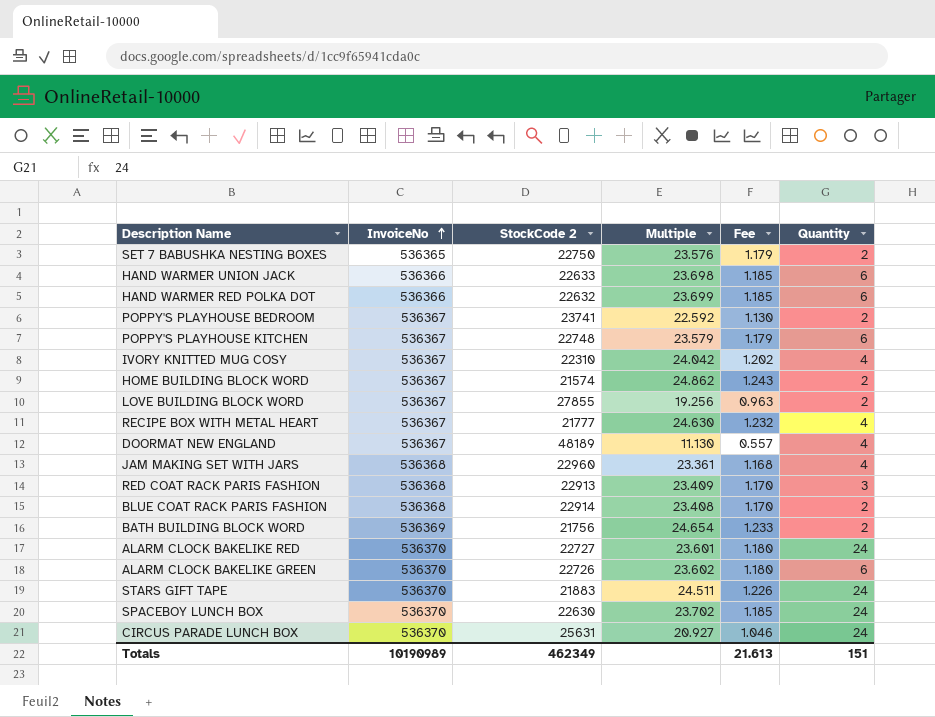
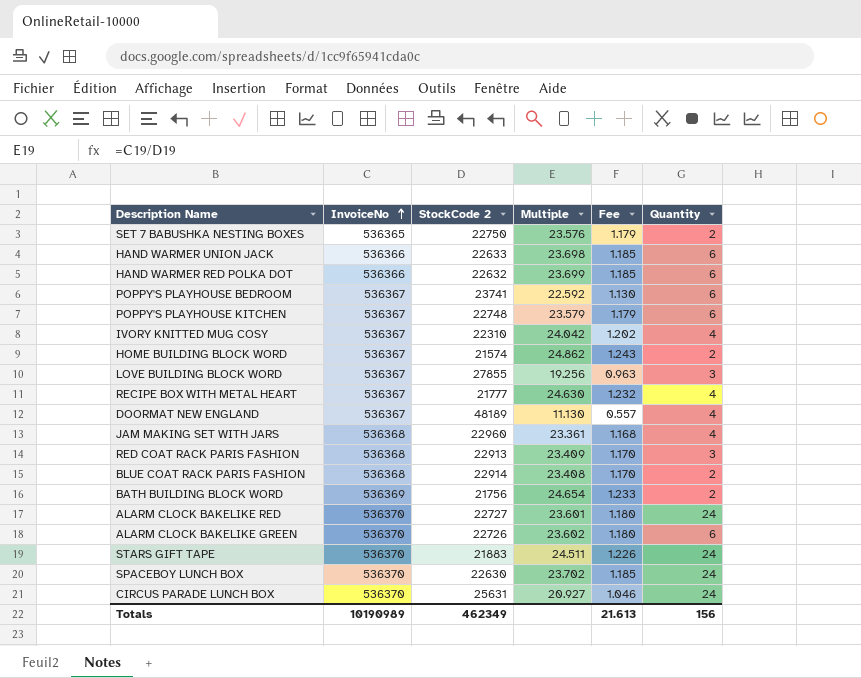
POPPY'S PLAYHOUSE BEDROOM | Quantity: 2 -> 6
LOVE BUILDING BLOCK WORD | Quantity: 2 -> 3
Totals | Quantity: 151 -> 156

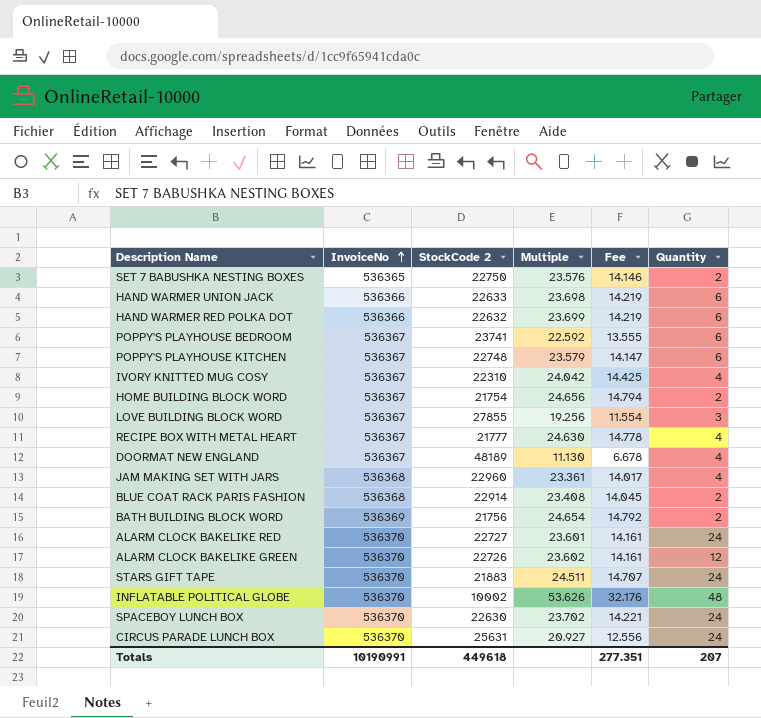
column Fee | formula: [Multiple] * 0.05 -> [Multiple] * 0.6
row RED COAT RACK PARIS FASHION: 536368 | 22913 | 23.409 | 1.170 | 3 -> none
HOME BUILDING BLOCK WORD | StockCode 2: 21574 -> 21754
HOME BUILDING BLOCK WORD | Multiple: 24.862 -> 24.656
ALARM CLOCK BAKELIKE GREEN | Quantity: 6 -> 12
row INFLATABLE POLITICAL GLOBE: none -> 536370 | 10002 | 53.626 | 32.176 | 48
Totals | InvoiceNo: 10190989 -> 10190991
Totals | StockCode 2: 462349 -> 449618
Totals | Fee: 21.613 -> 277.351
Totals | Quantity: 156 -> 207

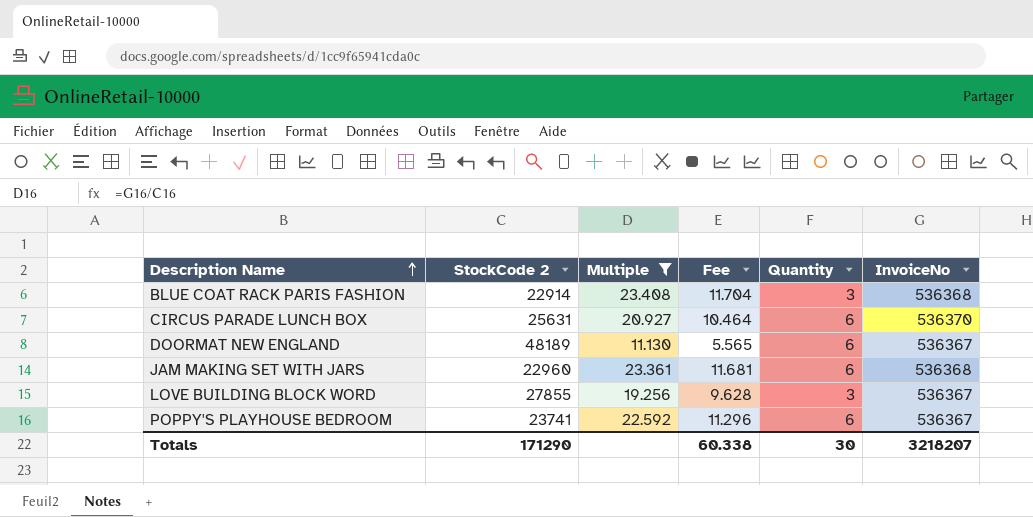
filter: none -> Multiple <= 23.408
row order: InvoiceNo ascending -> Description Name ascending
column Fee | formula: [Multiple] * 0.6 -> [Multiple] * 0.5
column InvoiceNo | position: 2 -> 6
BLUE COAT RACK PARIS FASHION | Quantity: 2 -> 3
CIRCUS PARADE LUNCH BOX | Quantity: 24 -> 6
DOORMAT NEW ENGLAND | Quantity: 4 -> 6
JAM MAKING SET WITH JARS | Quantity: 4 -> 6
Totals | StockCode 2: 449618 -> 171290
Totals | Fee: 277.351 -> 60.338
Totals | Quantity: 207 -> 30
Totals | InvoiceNo: 10190991 -> 3218207

